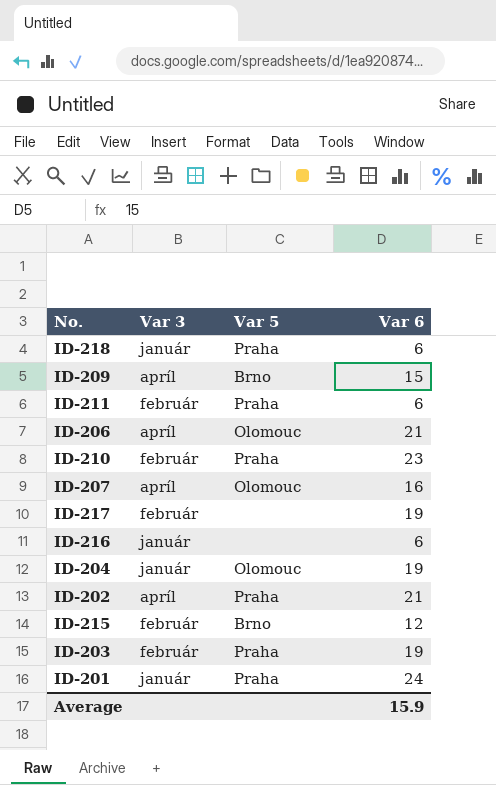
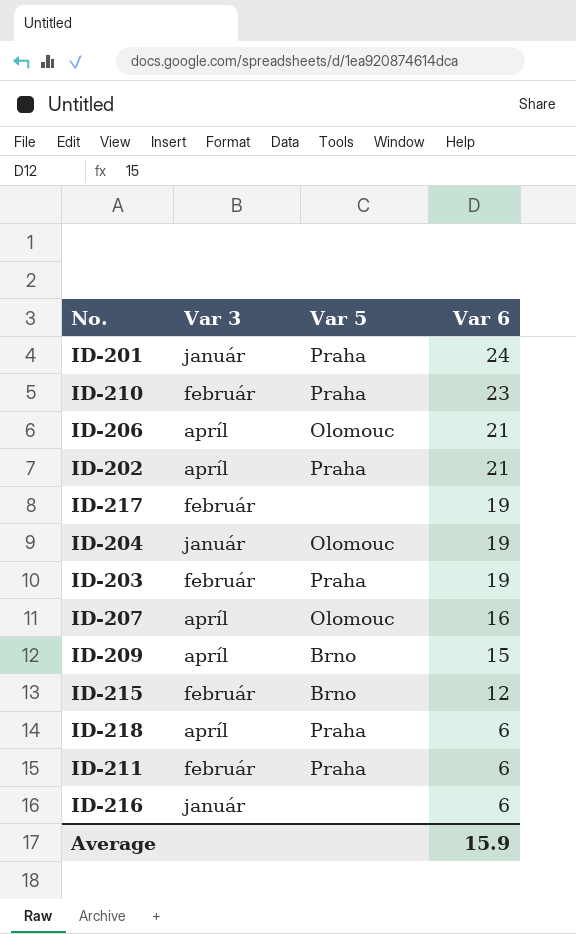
row order: none -> Var 6 descending
ID-218 | Var 3: január -> apríl

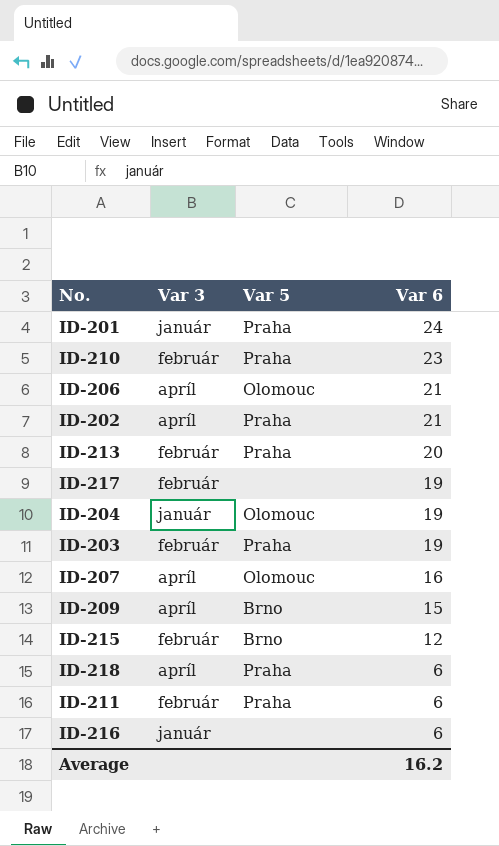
row ID-213: none -> február | Praha | 20
Average | Var 6: 15.9 -> 16.2

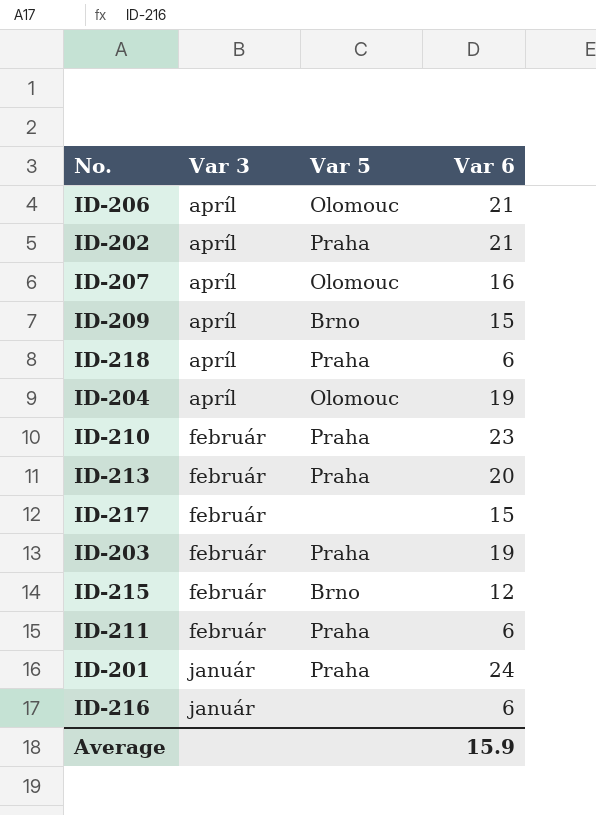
row order: Var 6 descending -> Var 3 ascending
ID-204 | Var 3: január -> apríl
ID-217 | Var 6: 19 -> 15
Average | Var 6: 16.2 -> 15.9

